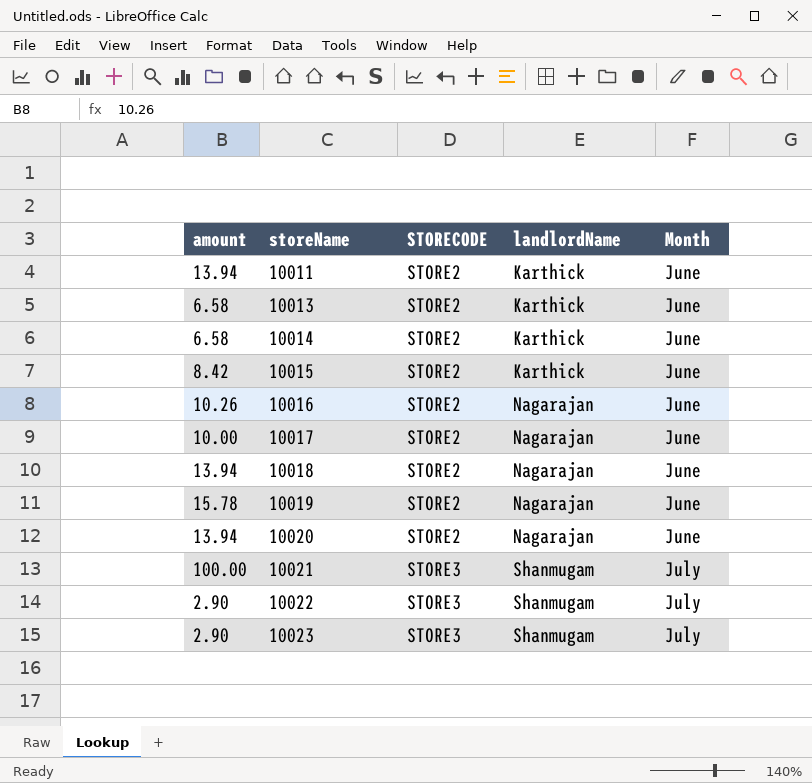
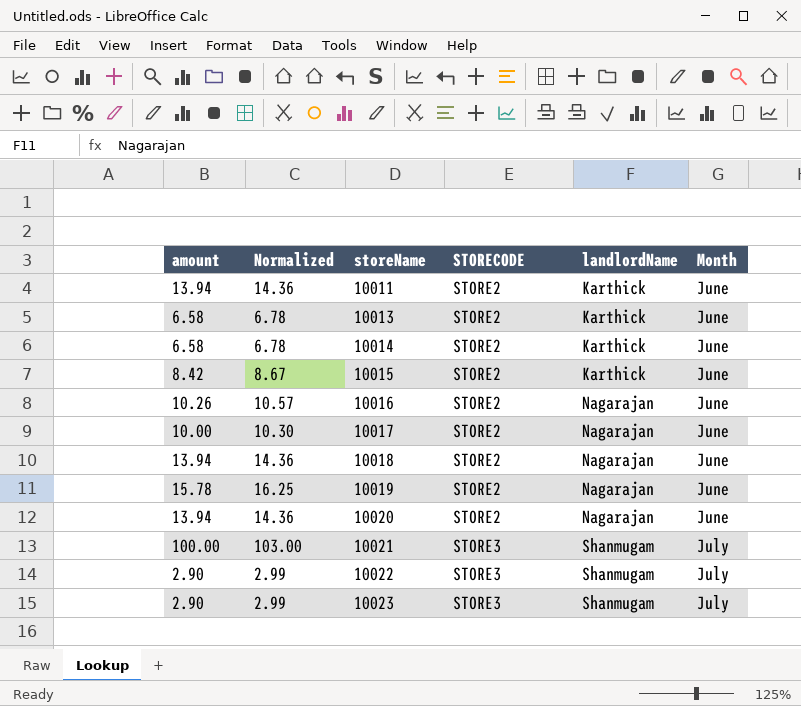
column Normalized | formula: none -> [amount] * 1.03

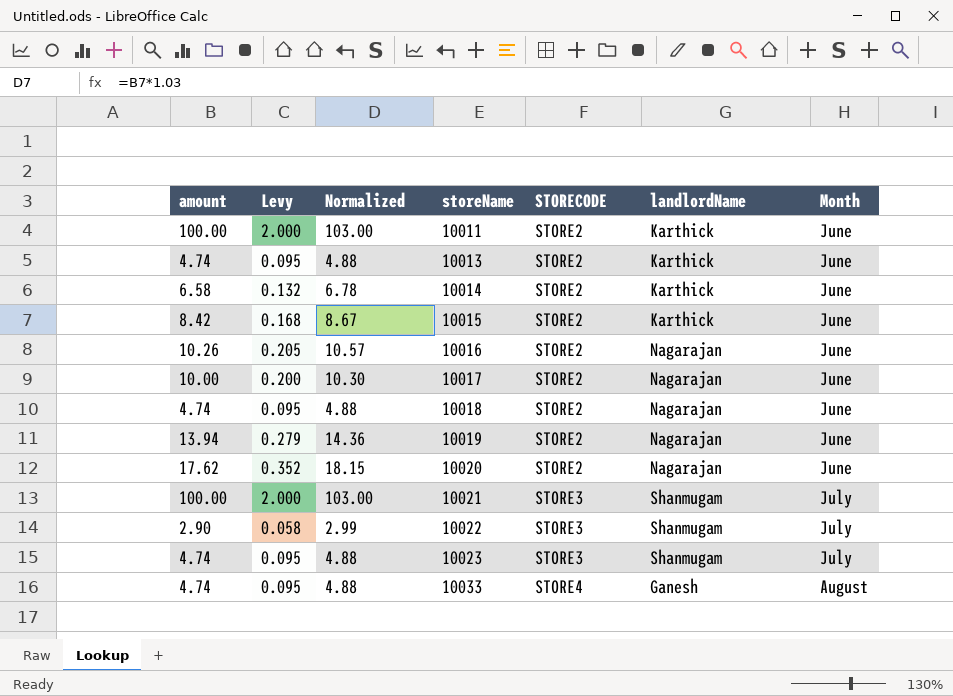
column Levy | formula: none -> [amount] * 0.02
10011 | amount: 13.94 -> 100.00
10011 | Normalized: 14.36 -> 103.00
10013 | amount: 6.58 -> 4.74
10013 | Normalized: 6.78 -> 4.88
10018 | amount: 13.94 -> 4.74
10018 | Normalized: 14.36 -> 4.88
10019 | amount: 15.78 -> 13.94
10019 | Normalized: 16.25 -> 14.36
10020 | amount: 13.94 -> 17.62
10020 | Normalized: 14.36 -> 18.15
10023 | amount: 2.90 -> 4.74
10023 | Normalized: 2.99 -> 4.88
row 10033: none -> 4.74 | 0.095 | 4.88 | STORE4 | Ganesh | August

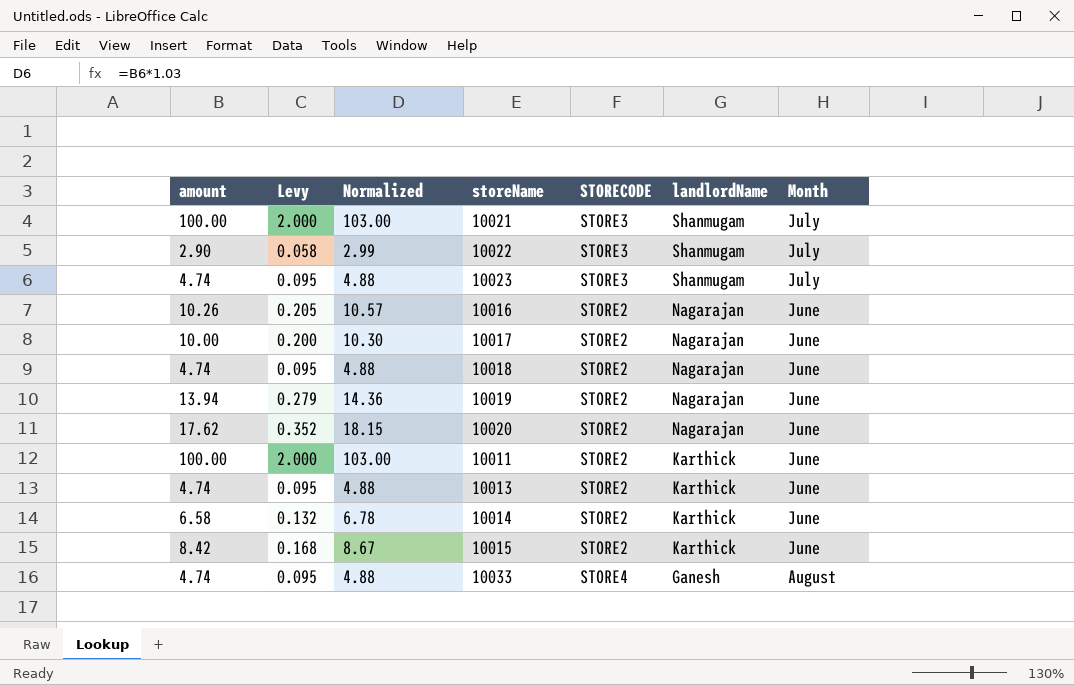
row order: storeName ascending -> landlordName descending

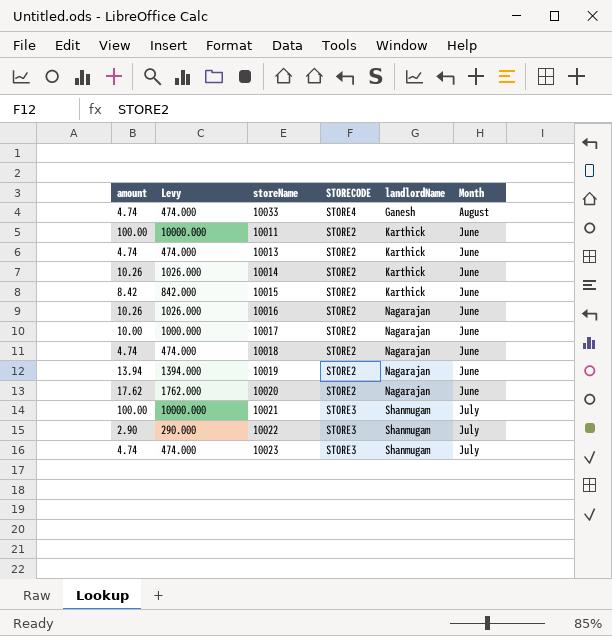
row order: landlordName descending -> landlordName ascending
column Normalized | formula: [amount] * 1.03 -> none
column Levy | formula: [amount] * 0.02 -> [amount] * 100
10014 | amount: 6.58 -> 10.26

